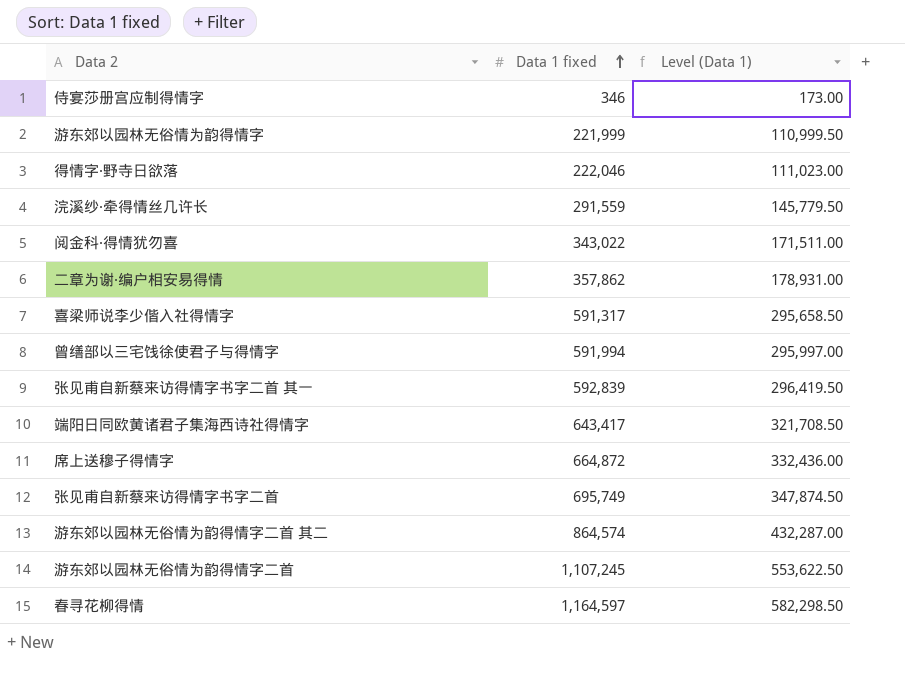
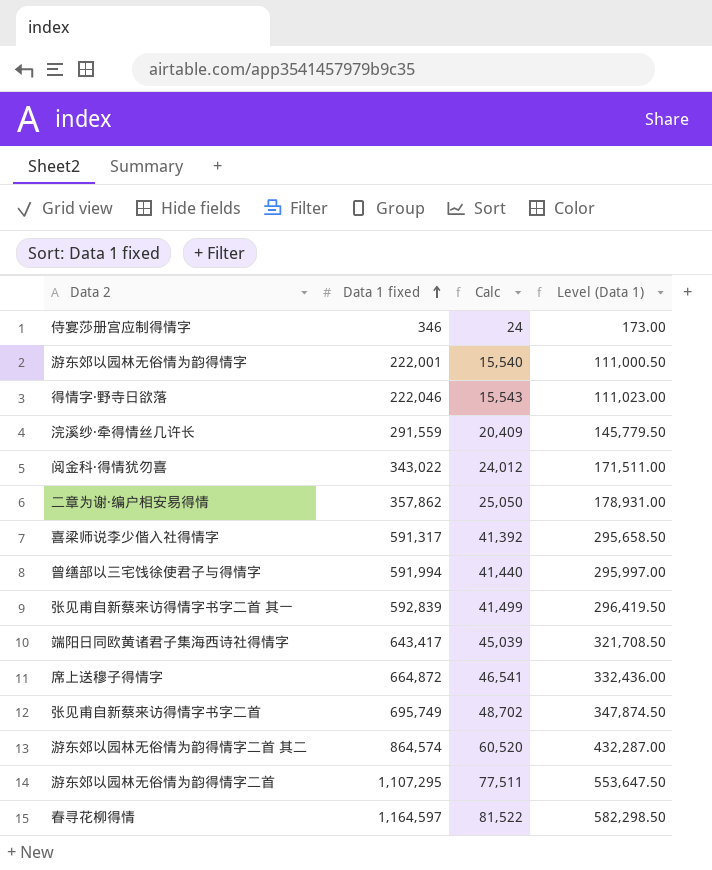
column Calc | formula: none -> [Data 1 fixed] * 0.07
游东郊以园林无俗情为韵得情字 | Data 1 fixed: 221,999 -> 222,001
游东郊以园林无俗情为韵得情字 | Level (Data 1): 110,999.50 -> 111,000.50
游东郊以园林无俗情为韵得情字二首 | Data 1 fixed: 1,107,245 -> 1,107,295
游东郊以园林无俗情为韵得情字二首 | Level (Data 1): 553,622.50 -> 553,647.50

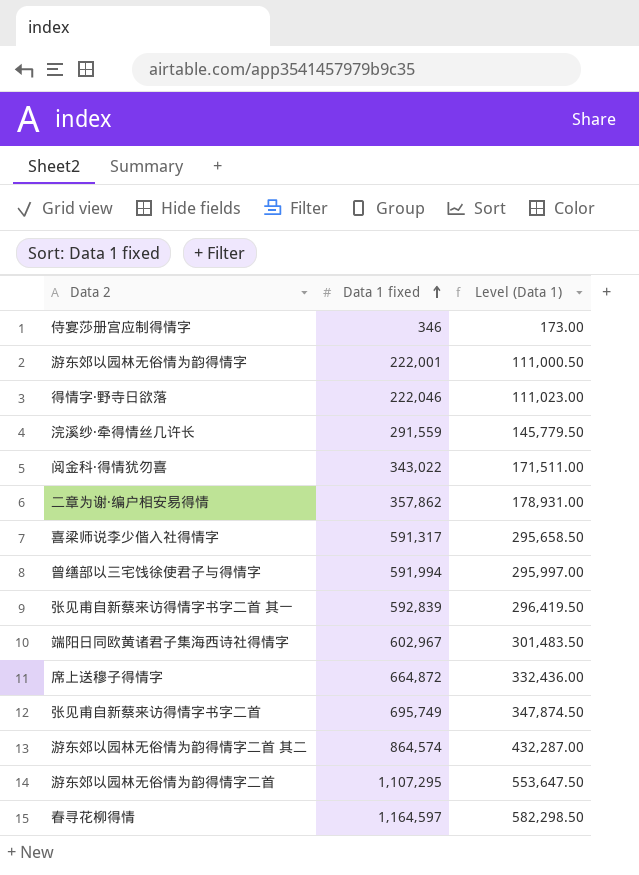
column Calc | formula: [Data 1 fixed] * 0.07 -> none
端阳日同欧黄诸君子集海西诗社得情字 | Data 1 fixed: 643,417 -> 602,967
端阳日同欧黄诸君子集海西诗社得情字 | Level (Data 1): 321,708.50 -> 301,483.50

